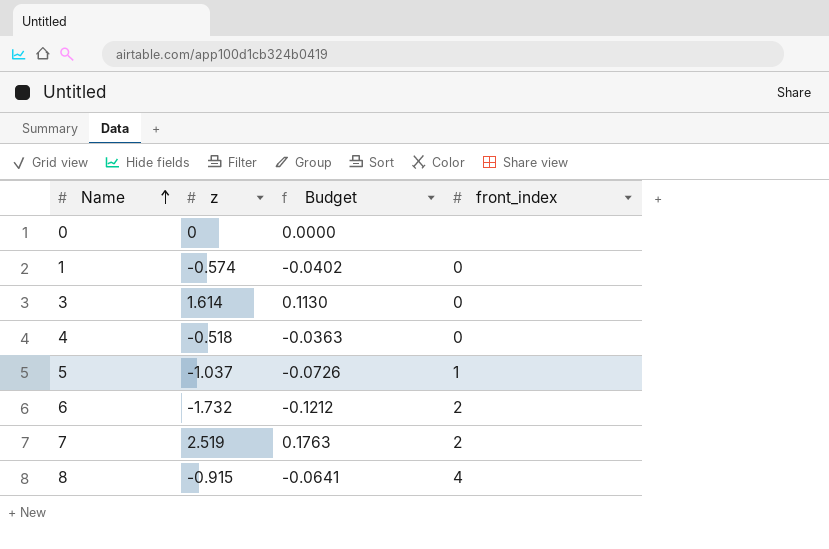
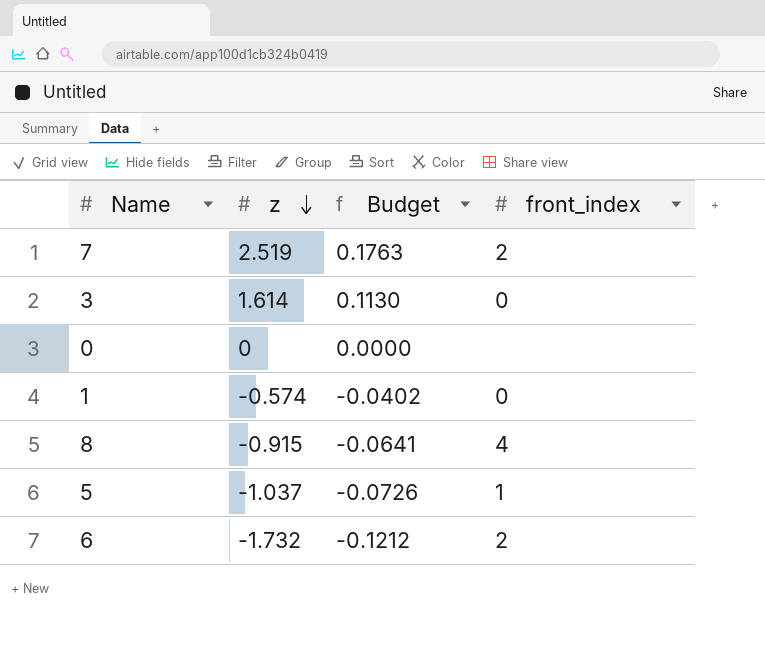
row order: Name ascending -> z descending
row 4: -0.518 | -0.0363 | 0 -> none

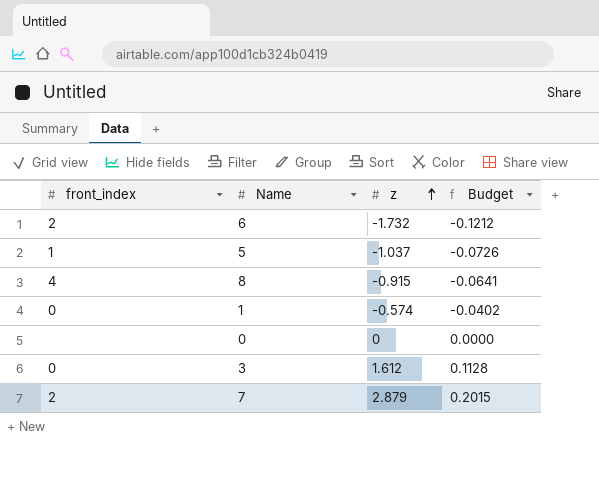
row order: z descending -> z ascending
column front_index | position: 4 -> 1
3 | z: 1.614 -> 1.612
3 | Budget: 0.1130 -> 0.1128
7 | z: 2.519 -> 2.879
7 | Budget: 0.1763 -> 0.2015

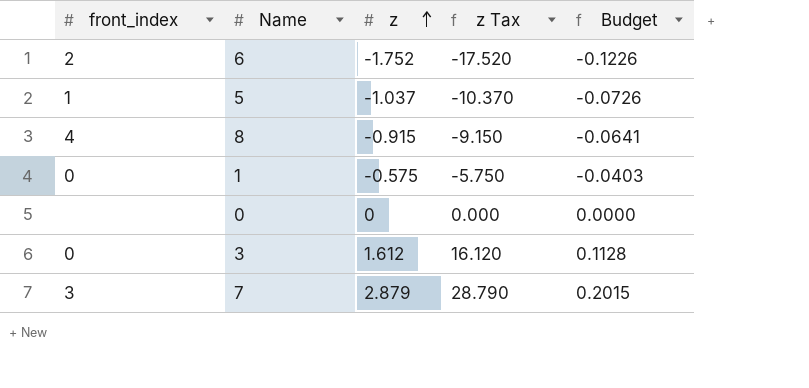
column z Tax | formula: none -> [z] * 10
6 | z: -1.732 -> -1.752
6 | Budget: -0.1212 -> -0.1226
1 | z: -0.574 -> -0.575
1 | Budget: -0.0402 -> -0.0403
7 | front_index: 2 -> 3

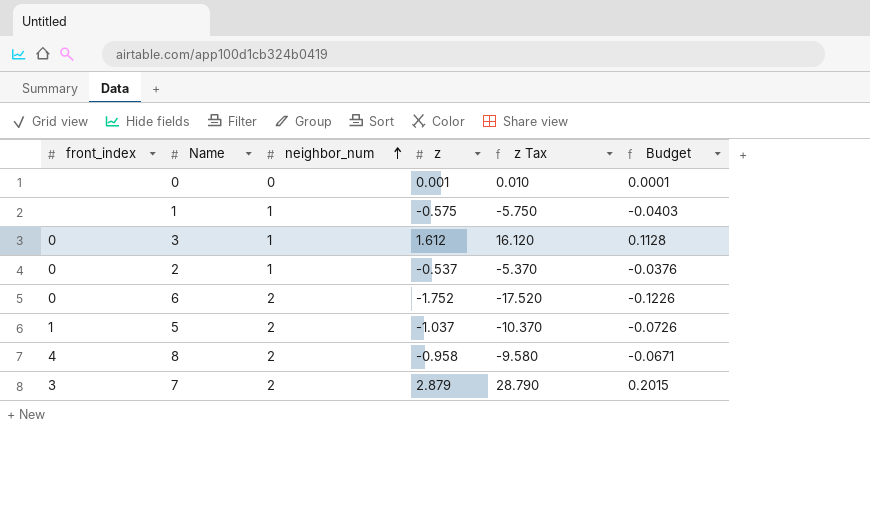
row order: z ascending -> neighbor_num ascending
column neighbor_num | position: none -> 3
0 | z: 0 -> 0.001
0 | z Tax: 0.000 -> 0.010
0 | Budget: 0.0000 -> 0.0001
1 | front_index: 0 -> none
row 2: none -> 0 | 1 | -0.537 | -5.370 | -0.0376
6 | front_index: 2 -> 0
8 | z: -0.915 -> -0.958
8 | z Tax: -9.150 -> -9.580
8 | Budget: -0.0641 -> -0.0671

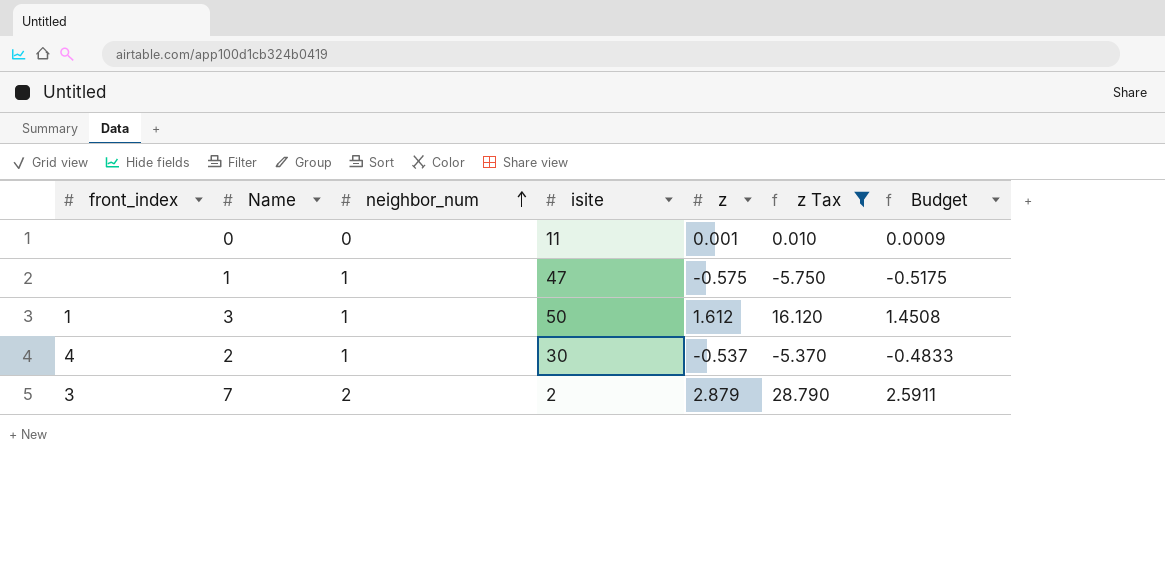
filter: none -> z Tax >= -5.750
column isite | position: none -> 4
column Budget | formula: [z] * 0.07 -> [z] * 0.9
3 | front_index: 0 -> 1
2 | front_index: 0 -> 4

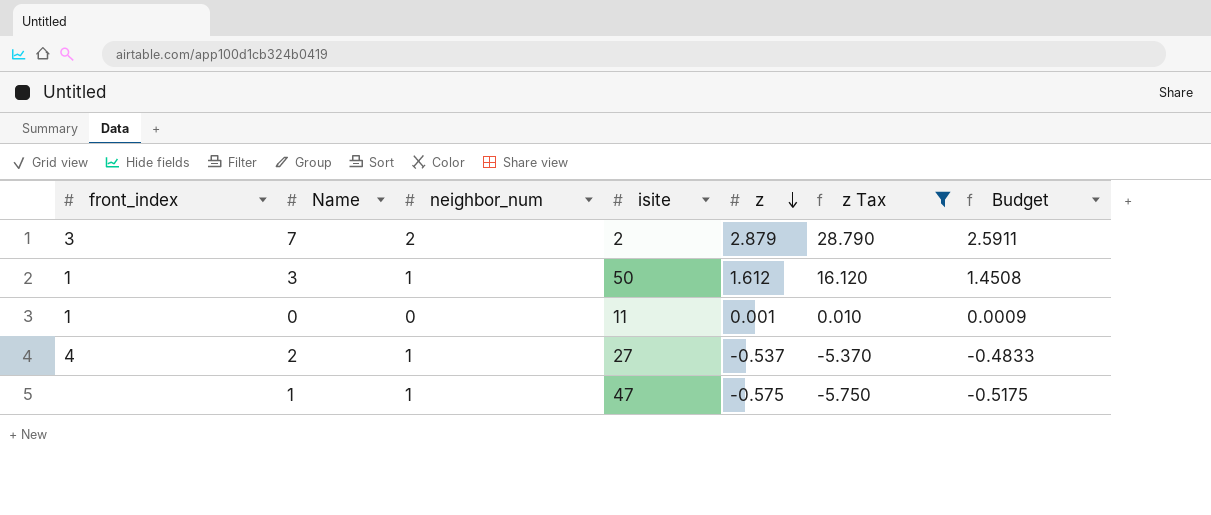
row order: neighbor_num ascending -> z descending
0 | front_index: none -> 1
2 | isite: 30 -> 27

